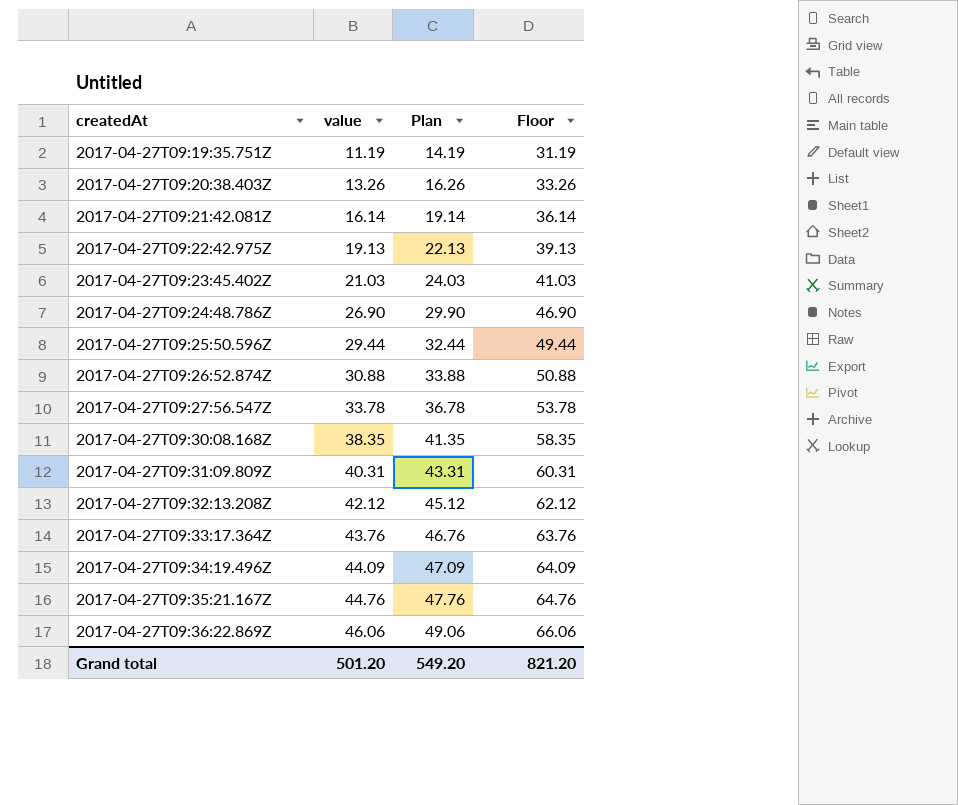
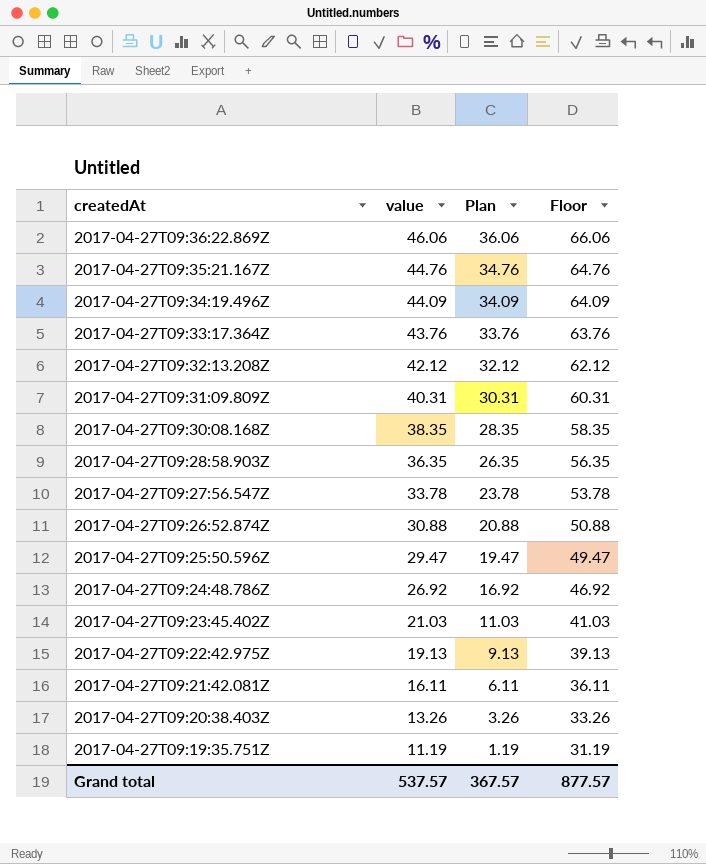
row order: createdAt ascending -> createdAt descending
column Plan | formula: [value] + 3 -> [value] - 10
row 2017-04-27T09:28:58.903Z: none -> 36.35 | 26.35 | 56.35
2017-04-27T09:25:50.596Z | value: 29.44 -> 29.47
2017-04-27T09:25:50.596Z | Floor: 49.44 -> 49.47
2017-04-27T09:24:48.786Z | value: 26.90 -> 26.92
2017-04-27T09:24:48.786Z | Floor: 46.90 -> 46.92
2017-04-27T09:21:42.081Z | value: 16.14 -> 16.11
2017-04-27T09:21:42.081Z | Floor: 36.14 -> 36.11
Grand total | value: 501.20 -> 537.57
Grand total | Plan: 549.20 -> 367.57
Grand total | Floor: 821.20 -> 877.57

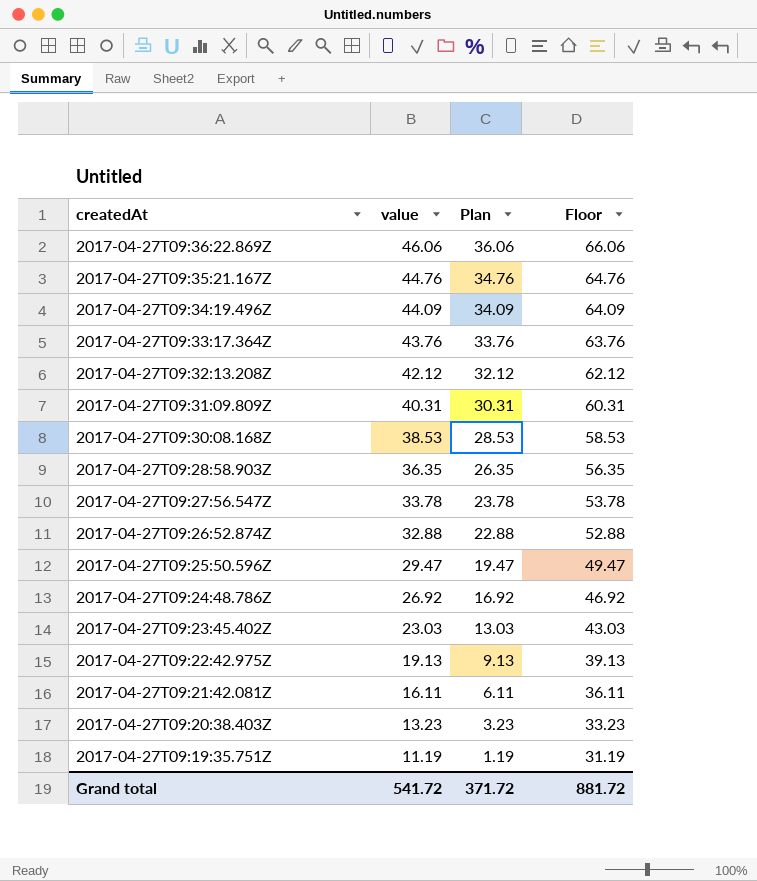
2017-04-27T09:30:08.168Z | value: 38.35 -> 38.53
2017-04-27T09:30:08.168Z | Plan: 28.35 -> 28.53
2017-04-27T09:30:08.168Z | Floor: 58.35 -> 58.53
2017-04-27T09:26:52.874Z | value: 30.88 -> 32.88
2017-04-27T09:26:52.874Z | Plan: 20.88 -> 22.88
2017-04-27T09:26:52.874Z | Floor: 50.88 -> 52.88
2017-04-27T09:23:45.402Z | value: 21.03 -> 23.03
2017-04-27T09:23:45.402Z | Plan: 11.03 -> 13.03
2017-04-27T09:23:45.402Z | Floor: 41.03 -> 43.03
2017-04-27T09:20:38.403Z | value: 13.26 -> 13.23
2017-04-27T09:20:38.403Z | Plan: 3.26 -> 3.23
2017-04-27T09:20:38.403Z | Floor: 33.26 -> 33.23
Grand total | value: 537.57 -> 541.72
Grand total | Plan: 367.57 -> 371.72
Grand total | Floor: 877.57 -> 881.72

